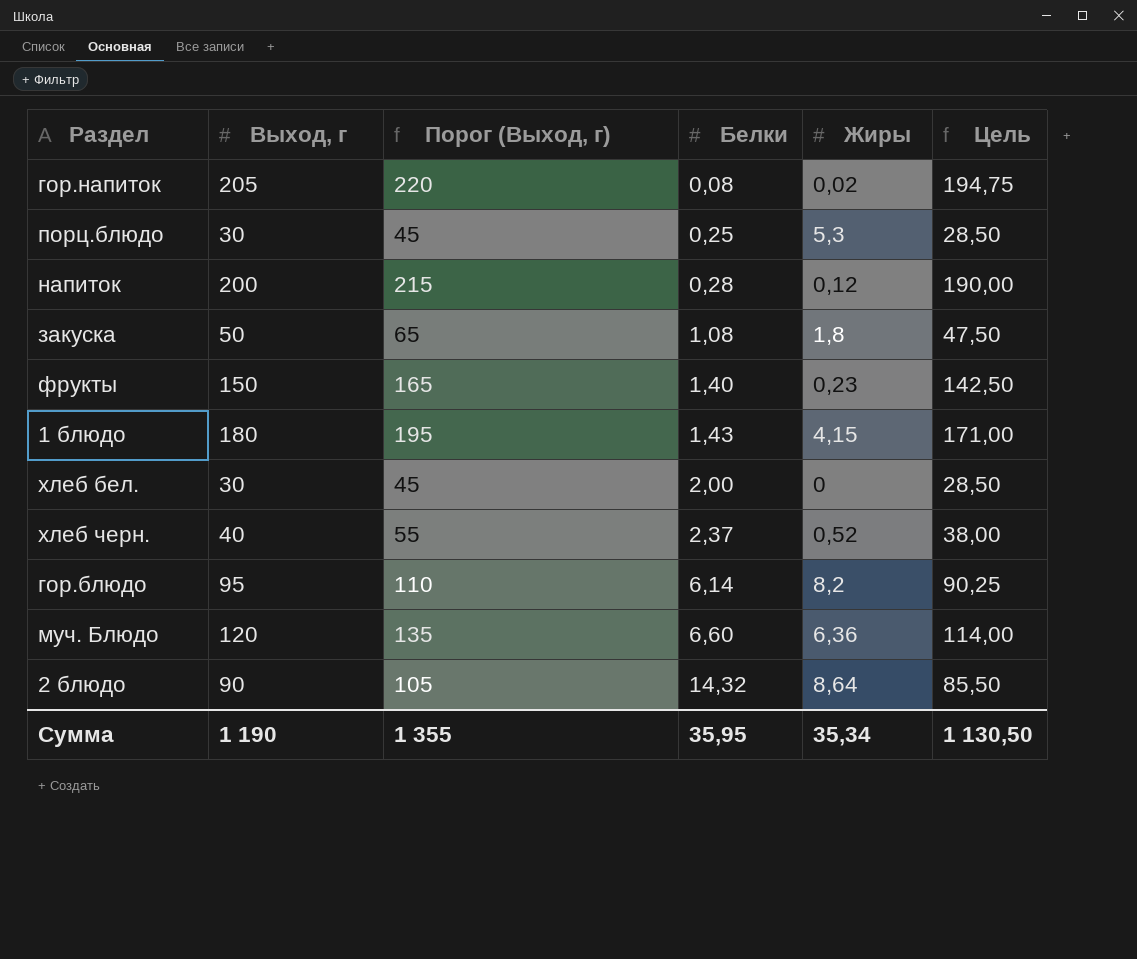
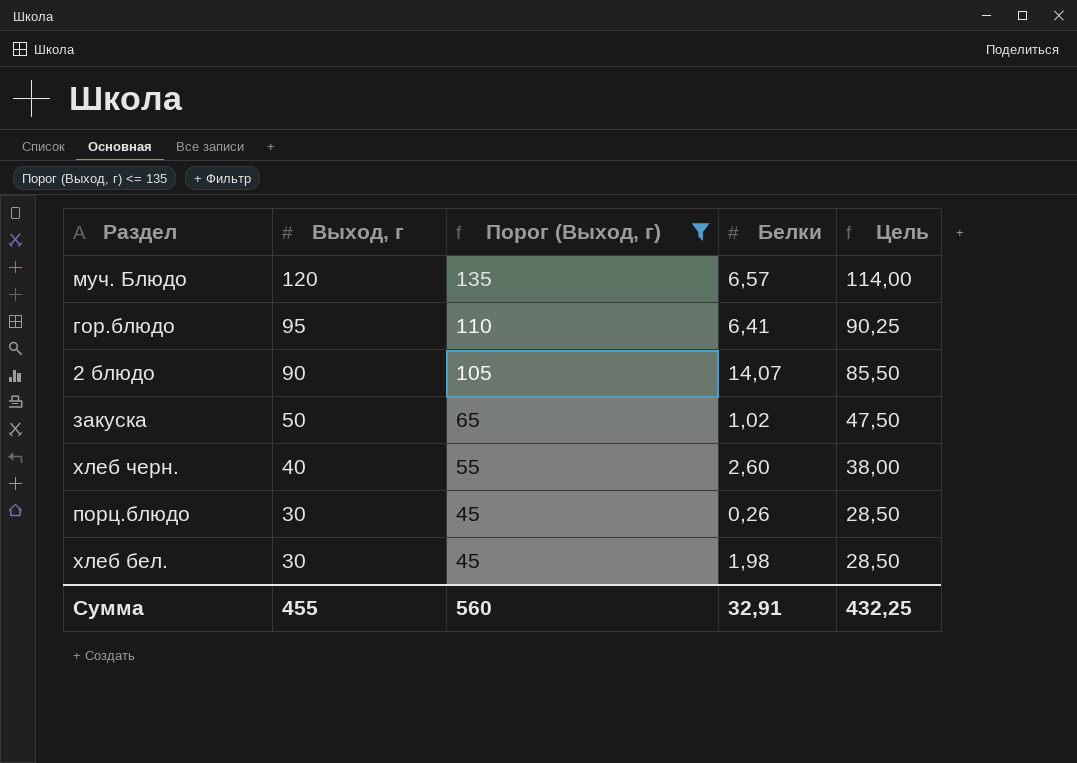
filter: none -> Порог (Выход, г) <= 135
row order: Белки ascending -> Выход, г descending
column Жиры | position: 5 -> none
муч. Блюдо | Белки: 6,60 -> 6,57
гор.блюдо | Белки: 6,14 -> 6,41
2 блюдо | Белки: 14,32 -> 14,07
закуска | Белки: 1,08 -> 1,02
хлеб черн. | Белки: 2,37 -> 2,60
порц.блюдо | Белки: 0,25 -> 0,26
хлеб бел. | Белки: 2,00 -> 1,98
Сумма | Выход, г: 1 190 -> 455
Сумма | Порог (Выход, г): 1 355 -> 560
Сумма | Белки: 35,95 -> 32,91
Сумма | Цель: 1 130,50 -> 432,25

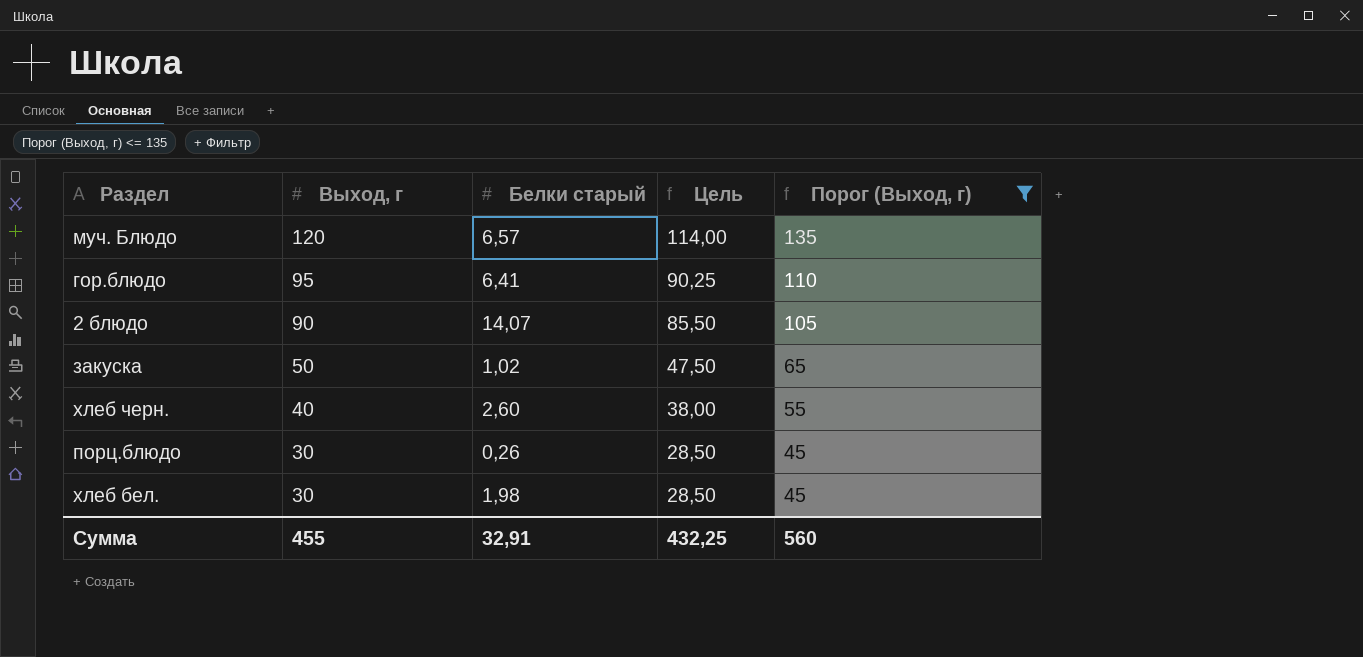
column name: Белки -> Белки старый
column Порог (Выход, г) | position: 3 -> 5

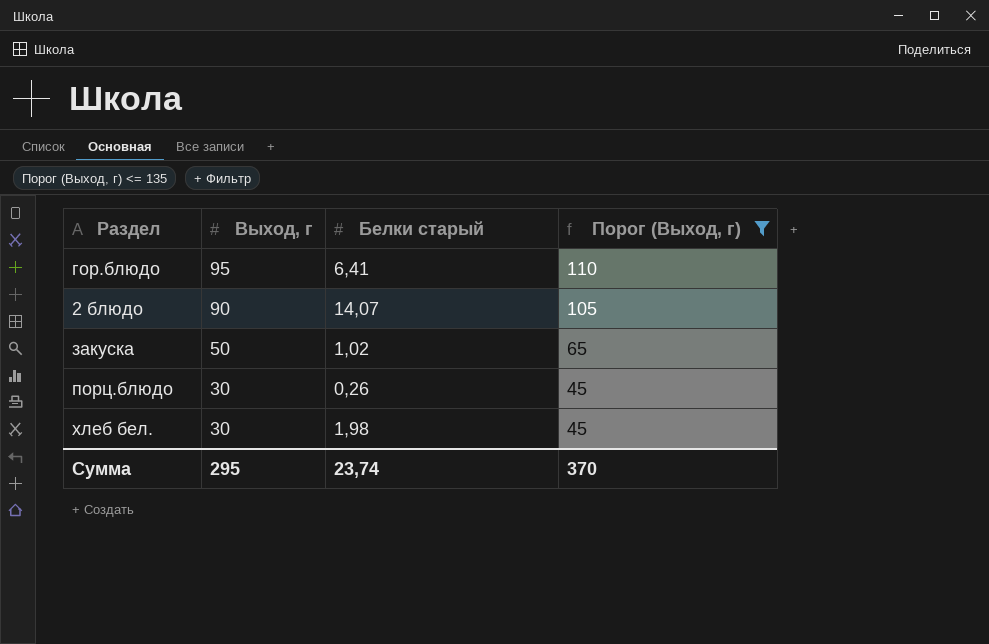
column Цель | formula: [Выход, г] * 0,95 -> none
row муч. Блюдо: 120 | 6,57 | 114,00 | 135 -> none
row хлеб черн.: 40 | 2,60 | 38,00 | 55 -> none
Сумма | Выход, г: 455 -> 295
Сумма | Белки старый: 32,91 -> 23,74
Сумма | Порог (Выход, г): 560 -> 370

